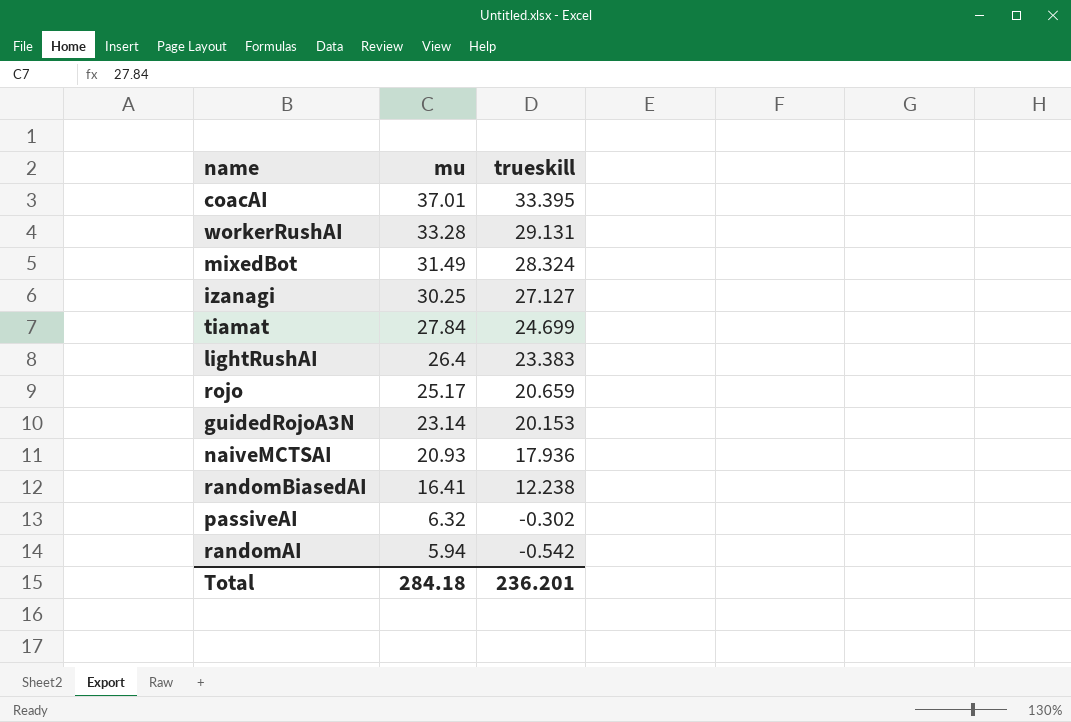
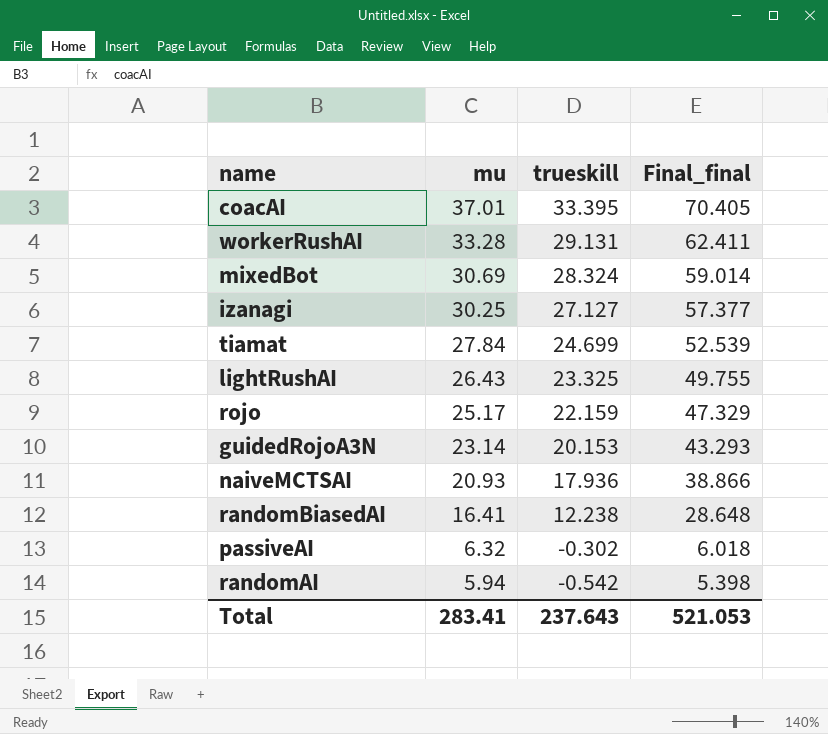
column Final_final | formula: none -> [mu] + [trueskill]
mixedBot | mu: 31.49 -> 30.69
lightRushAI | mu: 26.4 -> 26.43
lightRushAI | trueskill: 23.383 -> 23.325
rojo | trueskill: 20.659 -> 22.159
Total | mu: 284.18 -> 283.41
Total | trueskill: 236.201 -> 237.643

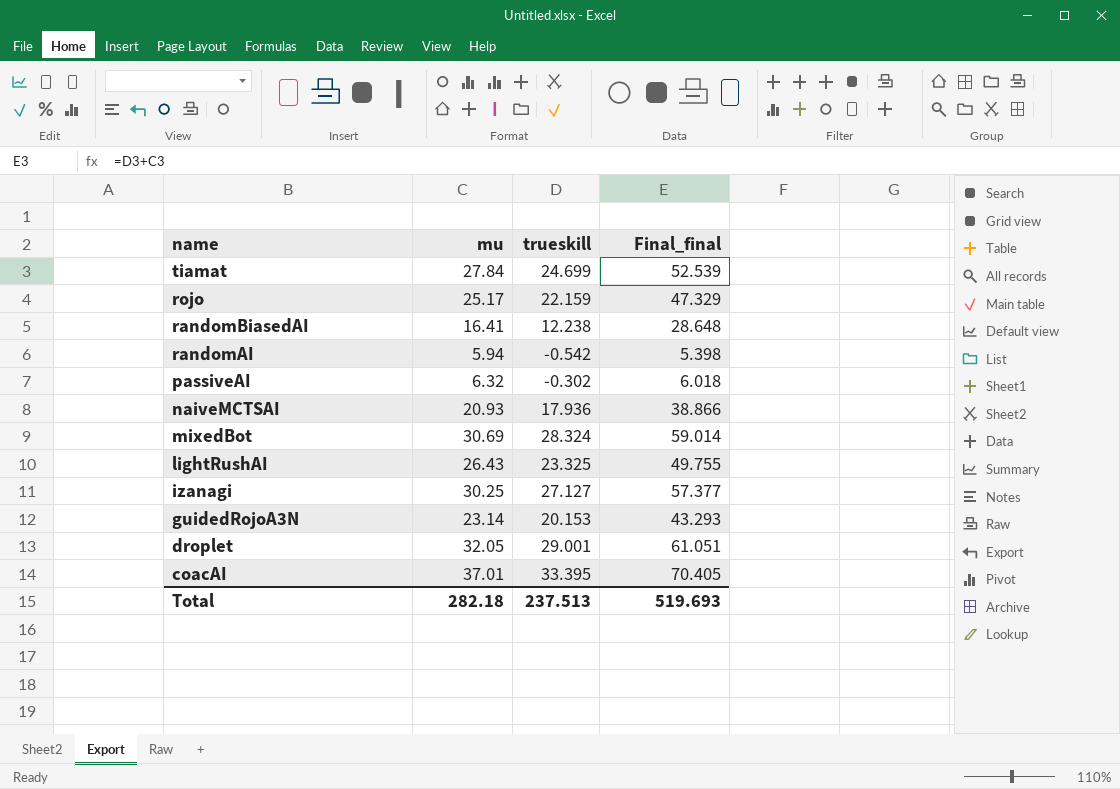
row order: mu descending -> name descending
row workerRushAI: 33.28 | 29.131 | 62.411 -> none
row droplet: none -> 32.05 | 29.001 | 61.051
Total | mu: 283.41 -> 282.18
Total | trueskill: 237.643 -> 237.513
Total | Final_final: 521.053 -> 519.693

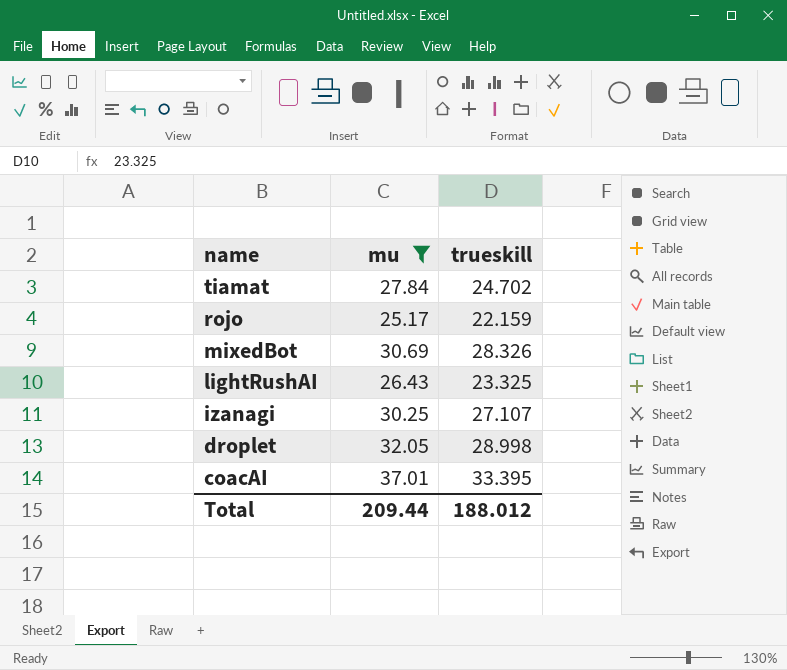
filter: none -> mu >= 25.17
column Final_final | formula: [mu] + [trueskill] -> none
tiamat | trueskill: 24.699 -> 24.702
mixedBot | trueskill: 28.324 -> 28.326
izanagi | trueskill: 27.127 -> 27.107
droplet | trueskill: 29.001 -> 28.998
Total | mu: 282.18 -> 209.44
Total | trueskill: 237.513 -> 188.012

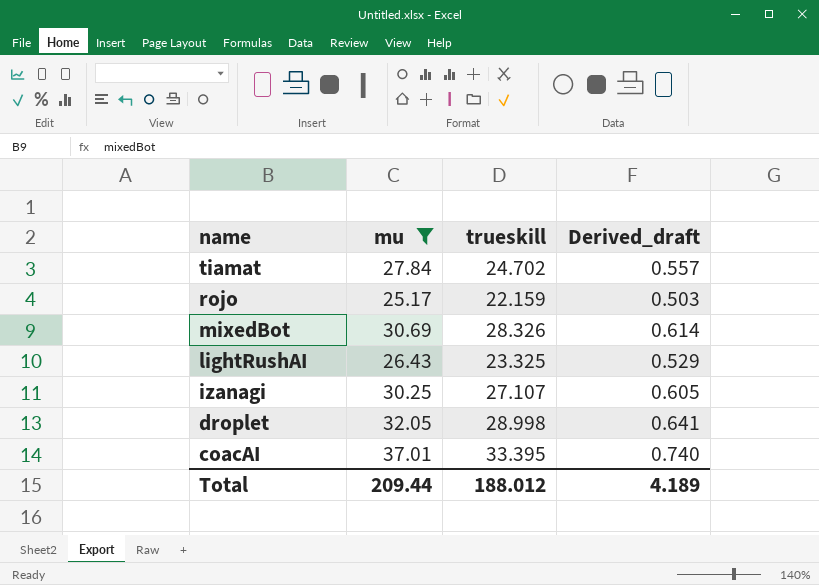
column Derived_draft | formula: none -> [mu] * 0.02

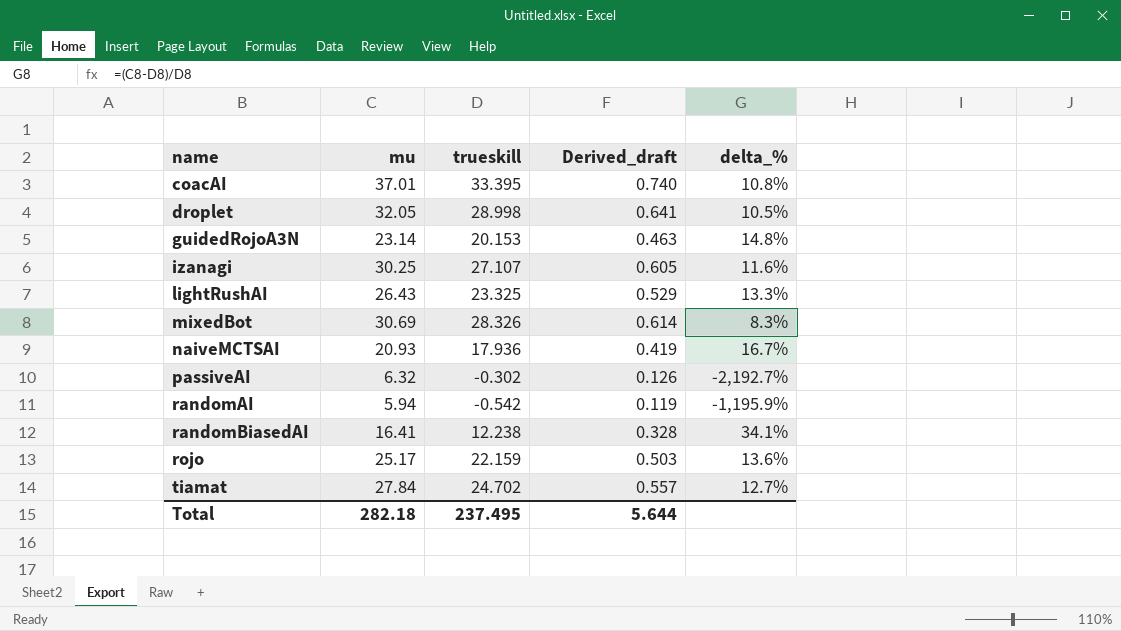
filter: mu >= 25.17 -> none
row order: name descending -> name ascending
column delta_% | formula: none -> ([mu] - [trueskill]) / [trueskill]
Total | mu: 209.44 -> 282.18
Total | trueskill: 188.012 -> 237.495
Total | Derived_draft: 4.189 -> 5.644

